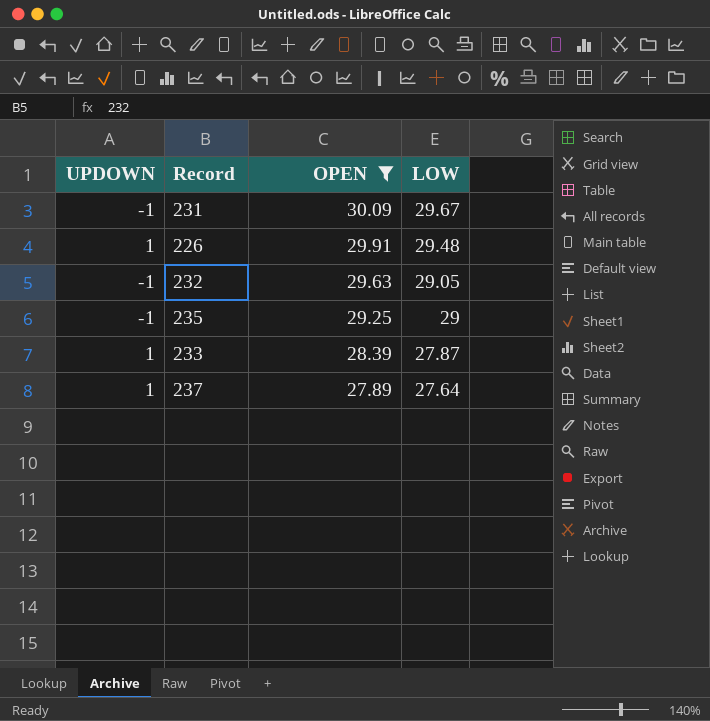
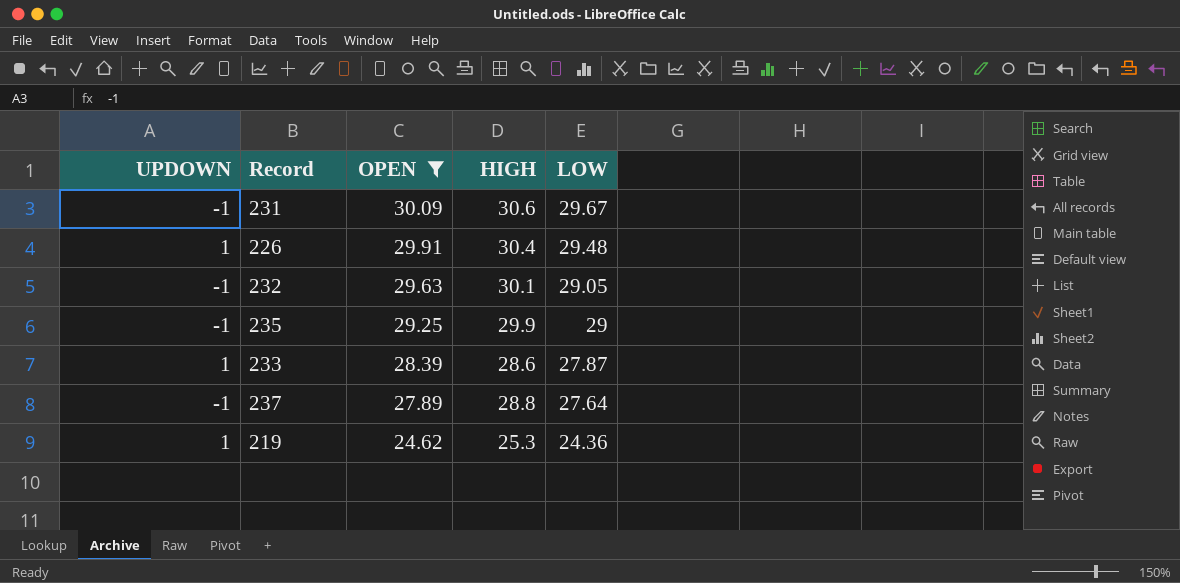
column HIGH | position: none -> 4
237 | UPDOWN: 1 -> -1
row 219: none -> 1 | 24.62 | 25.3 | 24.36

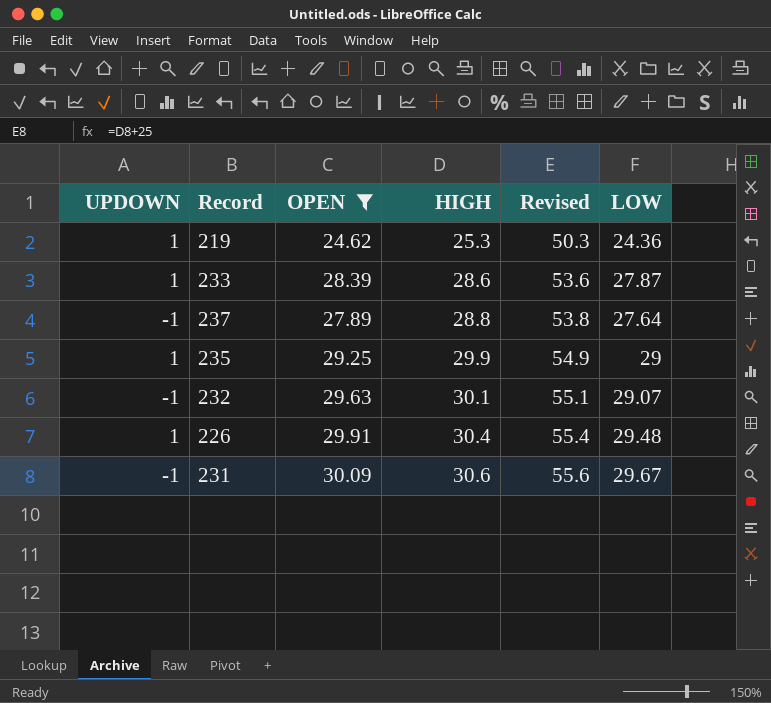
row order: OPEN descending -> HIGH ascending
column Revised | formula: none -> [HIGH] + 25
235 | UPDOWN: -1 -> 1
232 | LOW: 29.05 -> 29.07

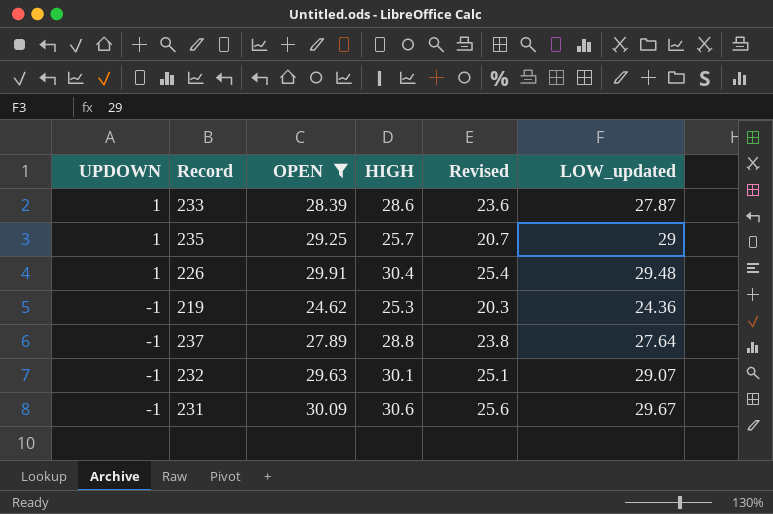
row order: HIGH ascending -> UPDOWN descending
column Revised | formula: [HIGH] + 25 -> [HIGH] - 5
column name: LOW -> LOW_updated
235 | HIGH: 29.9 -> 25.7
219 | UPDOWN: 1 -> -1

